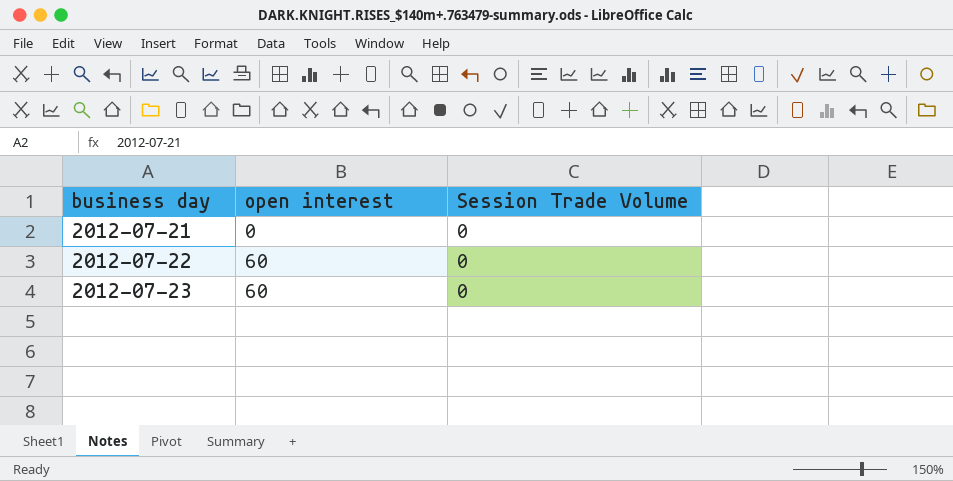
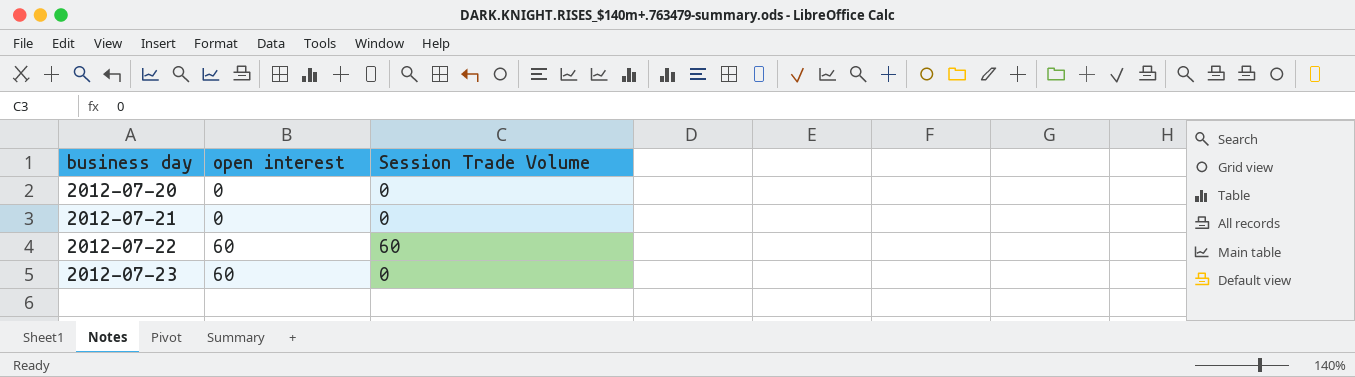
row 2012-07-20: none -> 0 | 0
2012-07-22 | Session Trade Volume: 0 -> 60

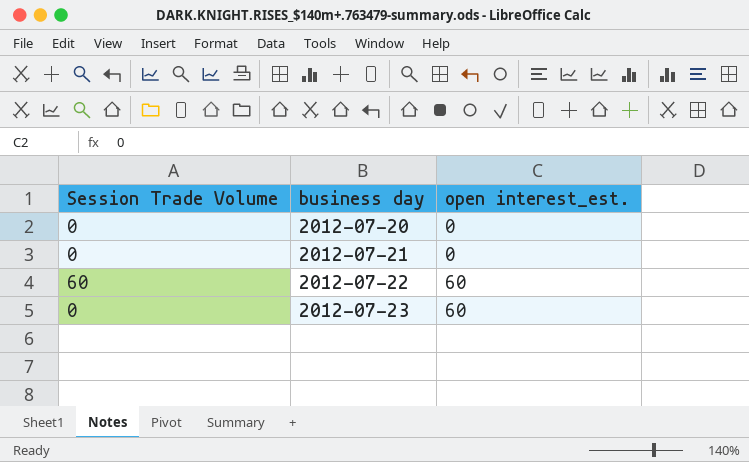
column Session Trade Volume | position: 3 -> 1
column name: open interest -> open interest_est.

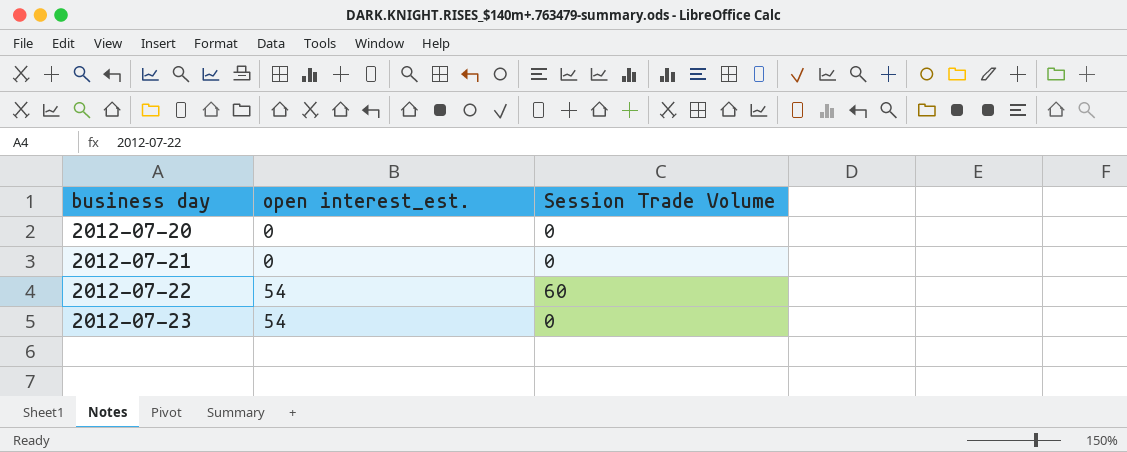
column Session Trade Volume | position: 1 -> 3
2012-07-22 | open interest_est.: 60 -> 54
2012-07-23 | open interest_est.: 60 -> 54

